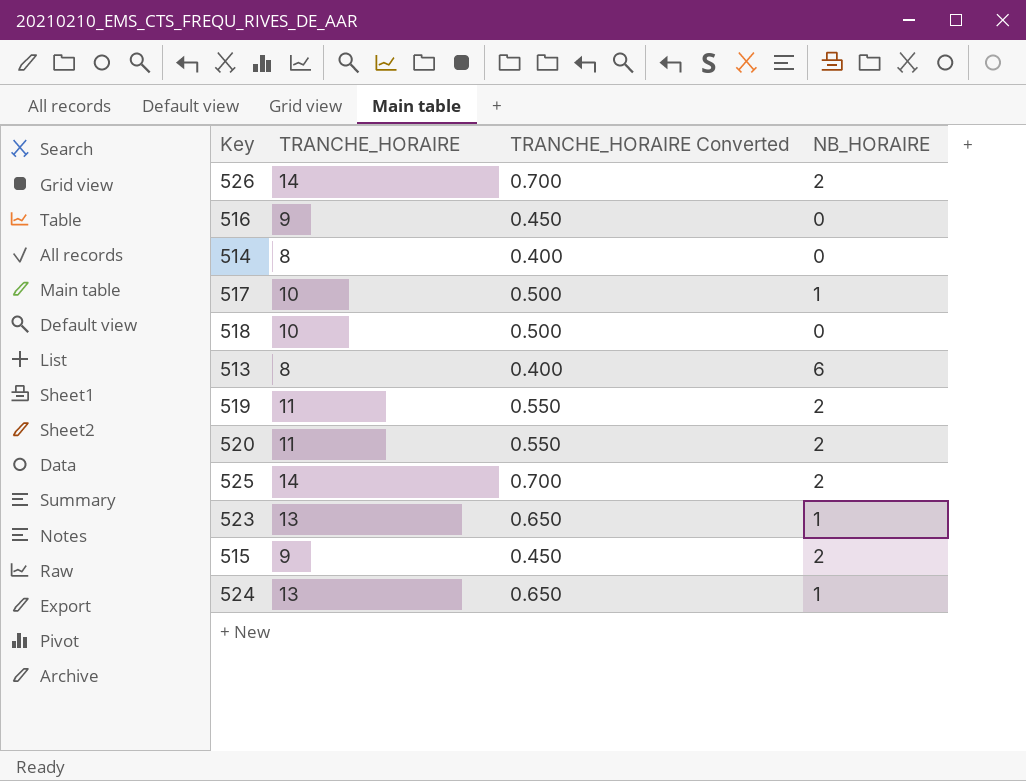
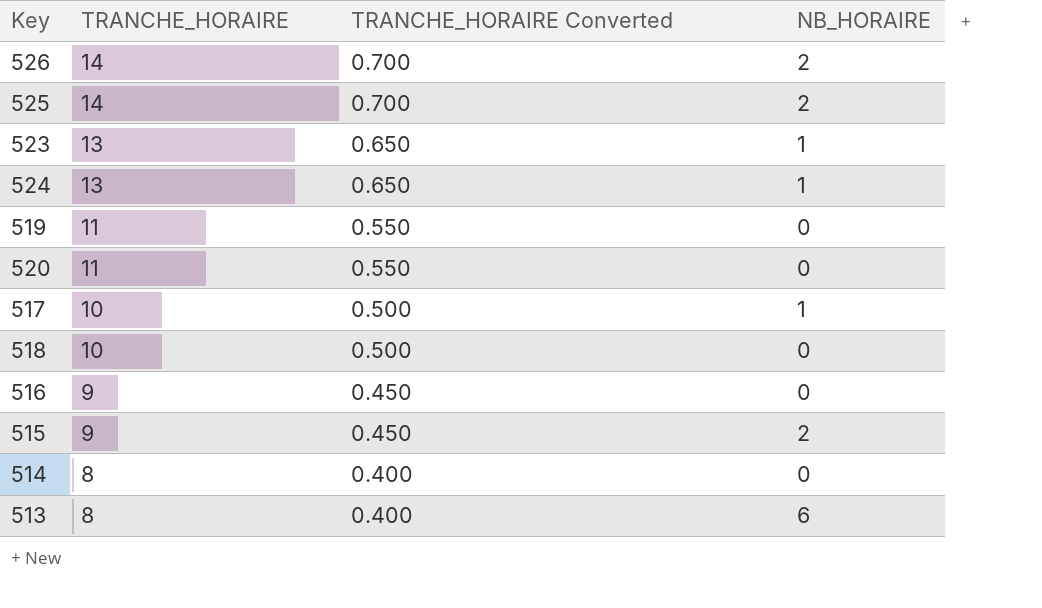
row order: none -> TRANCHE_HORAIRE descending
519 | NB_HORAIRE: 2 -> 0
520 | NB_HORAIRE: 2 -> 0

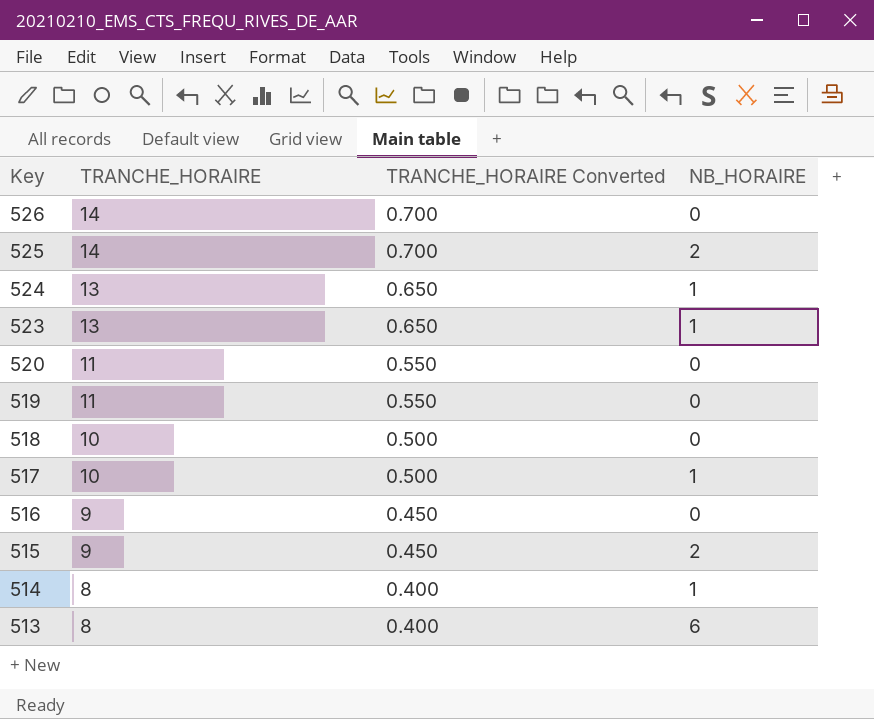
row order: TRANCHE_HORAIRE descending -> Key descending
526 | NB_HORAIRE: 2 -> 0
514 | NB_HORAIRE: 0 -> 1

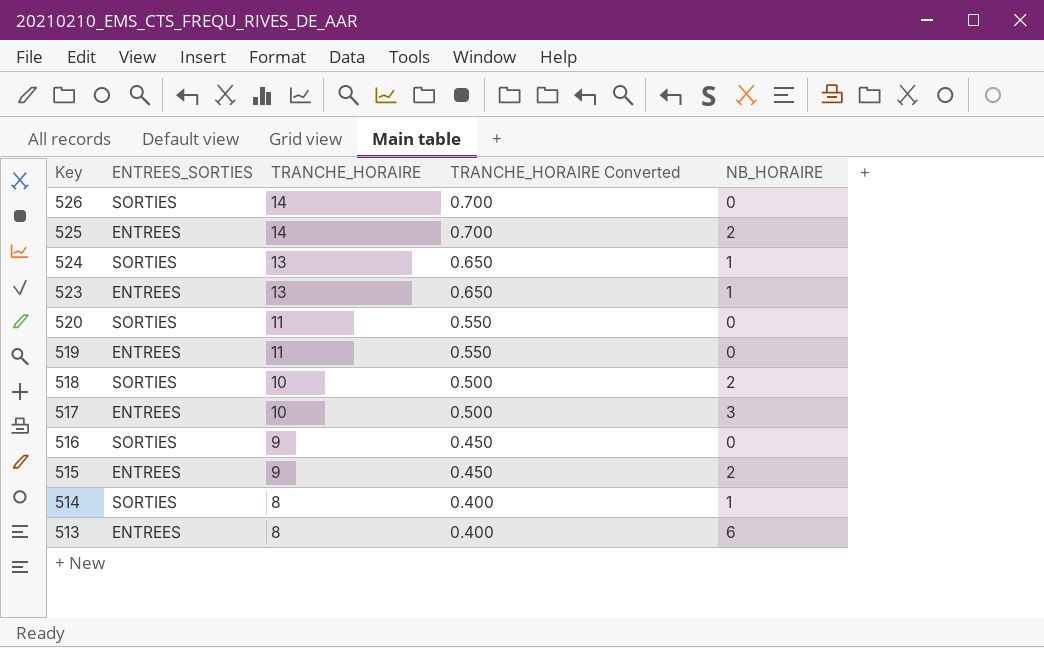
column ENTREES_SORTIES | position: none -> 2
518 | NB_HORAIRE: 0 -> 2
517 | NB_HORAIRE: 1 -> 3

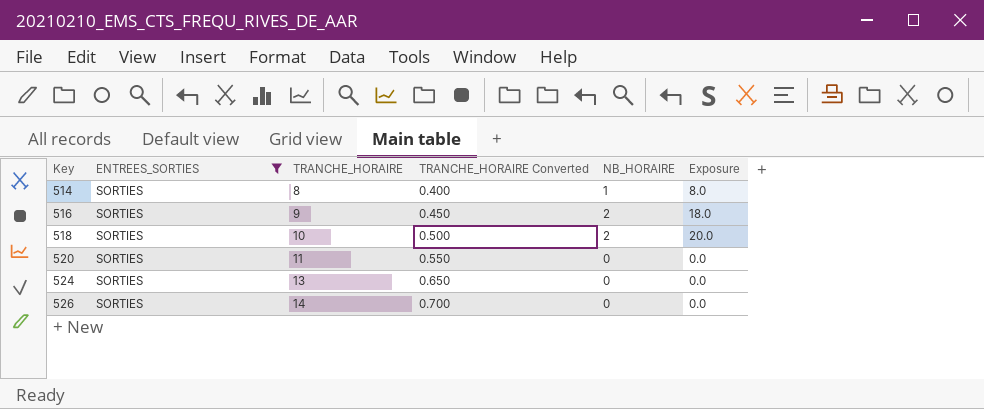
filter: none -> ENTREES_SORTIES = SORTIES
row order: Key descending -> Key ascending
column Exposure | formula: none -> [TRANCHE_HORAIRE] * [NB_HORAIRE]
516 | NB_HORAIRE: 0 -> 2
524 | NB_HORAIRE: 1 -> 0

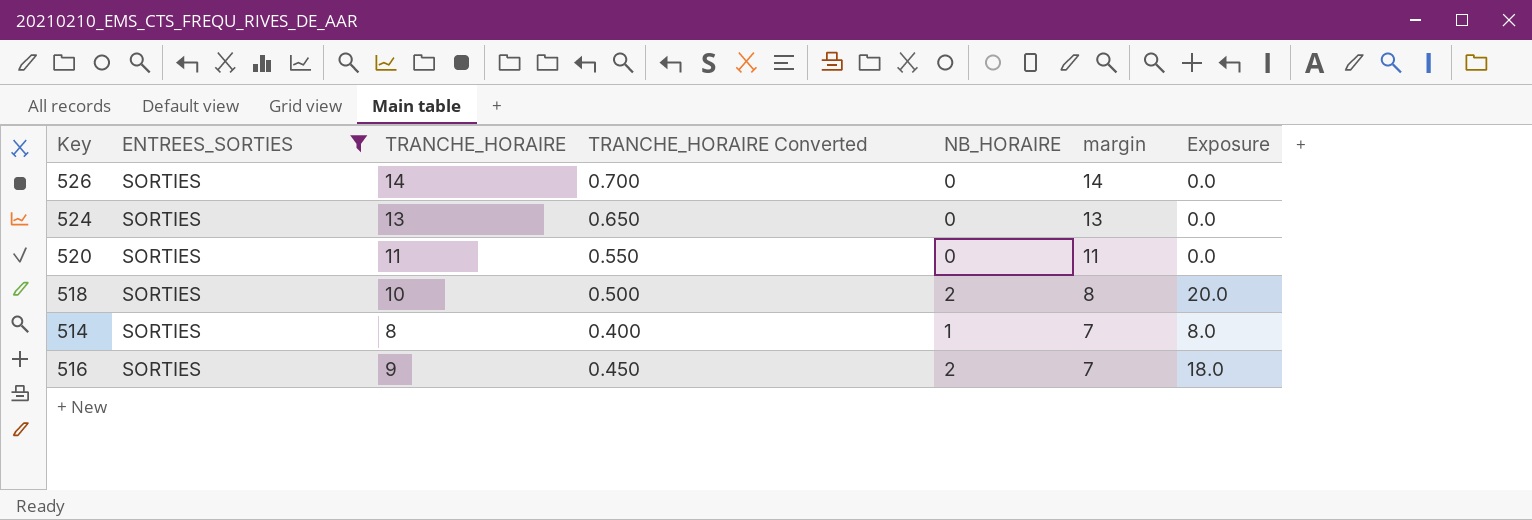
row order: Key ascending -> margin descending
column margin | formula: none -> [TRANCHE_HORAIRE] - [NB_HORAIRE]

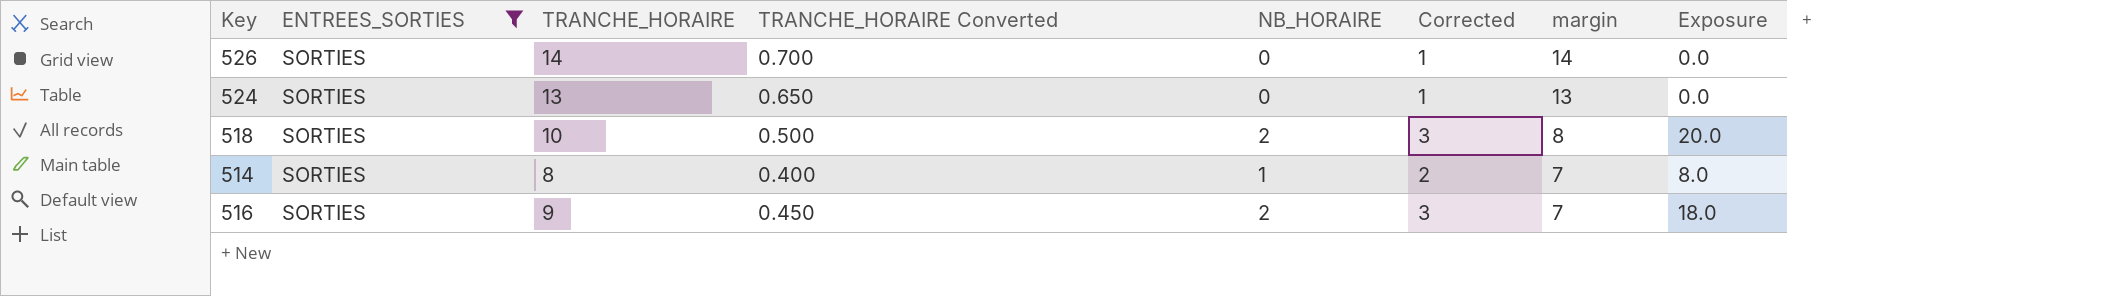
column Corrected | formula: none -> [NB_HORAIRE] + 1
row 520: SORTIES | 11 | 0.550 | 0 | 11 | 0.0 -> none

